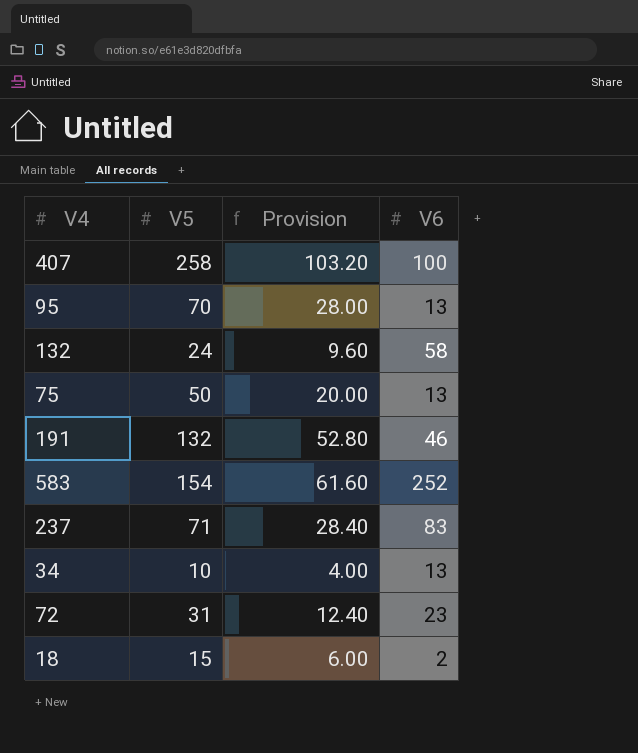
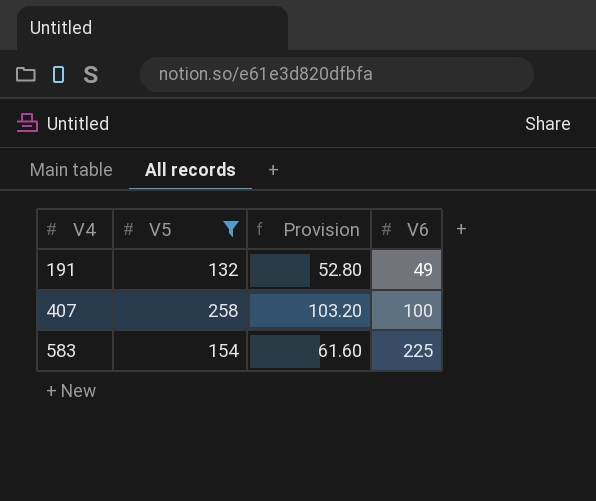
filter: none -> V5 >= 132
row order: none -> V4 ascending
191 | V6: 46 -> 49
583 | V6: 252 -> 225

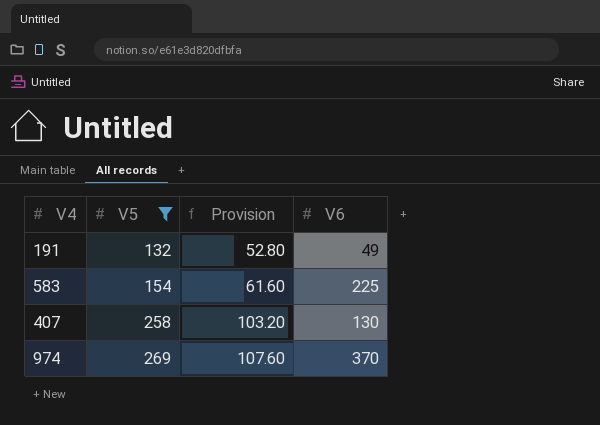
row order: V4 ascending -> V5 ascending
407 | V6: 100 -> 130
row 974: none -> 269 | 107.60 | 370

